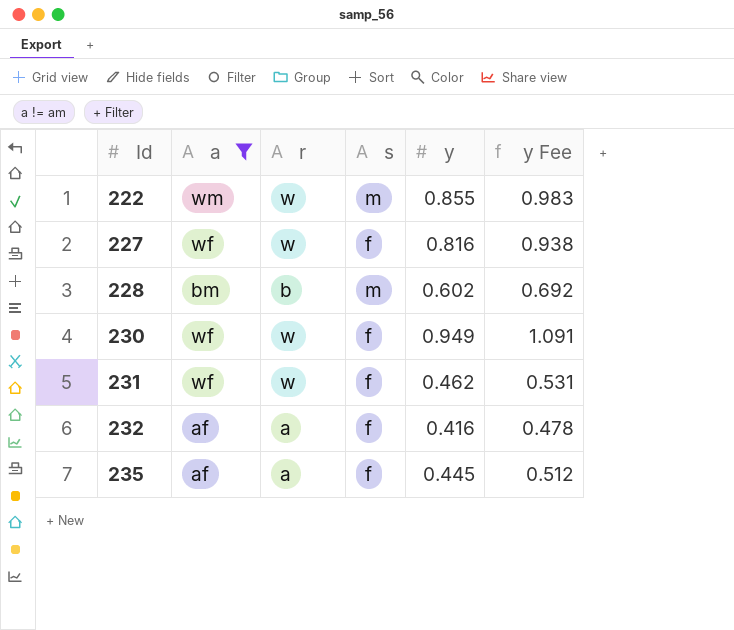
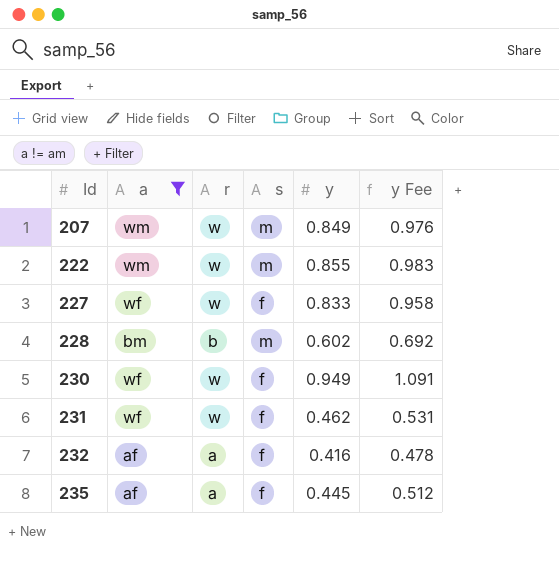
row 207: none -> wm | w | m | 0.849 | 0.976
227 | y: 0.816 -> 0.833
227 | y Fee: 0.938 -> 0.958

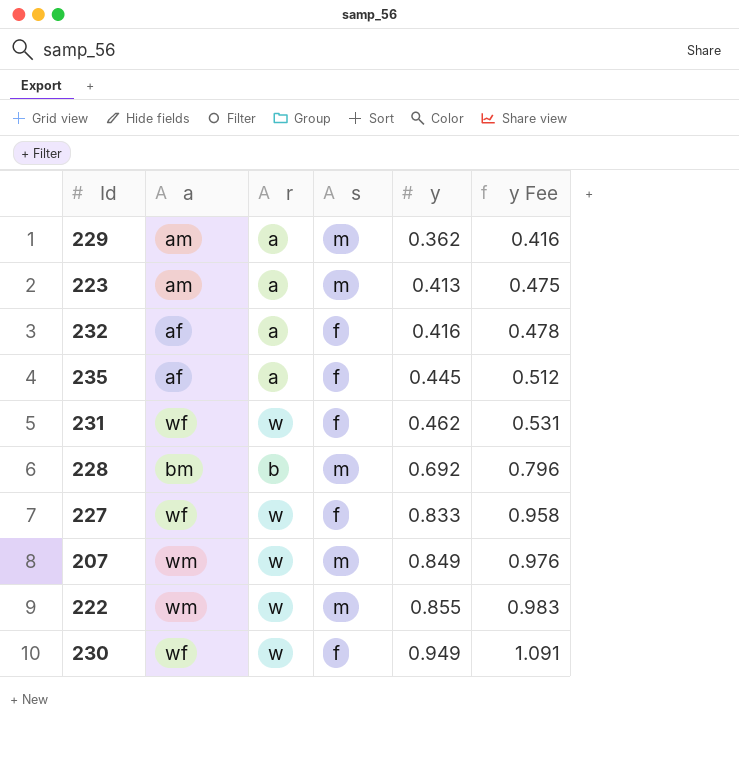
filter: a != am -> none
row order: Id ascending -> y ascending
228 | y: 0.602 -> 0.692
228 | y Fee: 0.692 -> 0.796

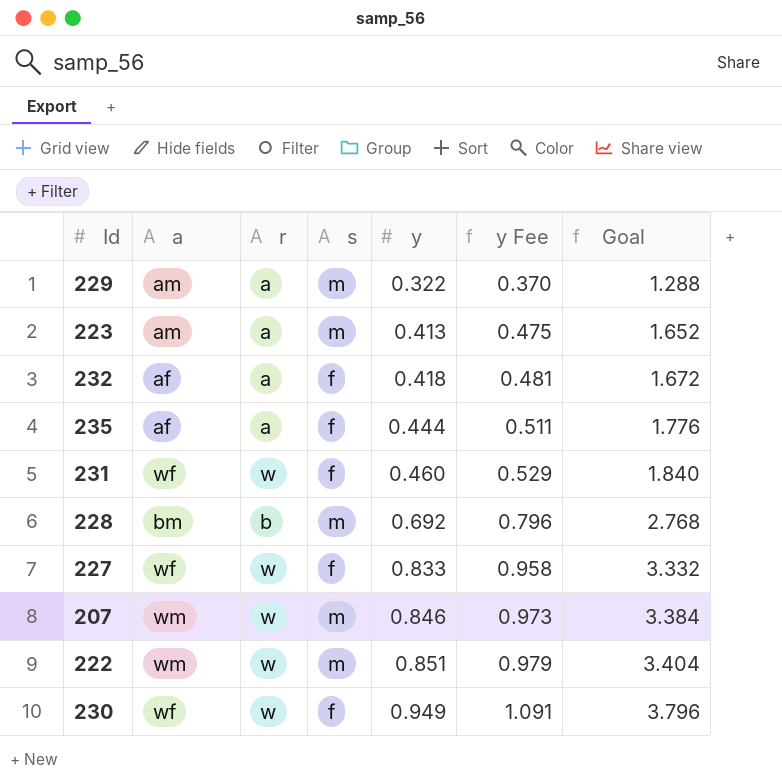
column Goal | formula: none -> [y] * 4
229 | y: 0.362 -> 0.322
229 | y Fee: 0.416 -> 0.370
232 | y: 0.416 -> 0.418
232 | y Fee: 0.478 -> 0.481
235 | y: 0.445 -> 0.444
235 | y Fee: 0.512 -> 0.511
231 | y: 0.462 -> 0.460
231 | y Fee: 0.531 -> 0.529
207 | y: 0.849 -> 0.846
207 | y Fee: 0.976 -> 0.973
222 | y: 0.855 -> 0.851
222 | y Fee: 0.983 -> 0.979

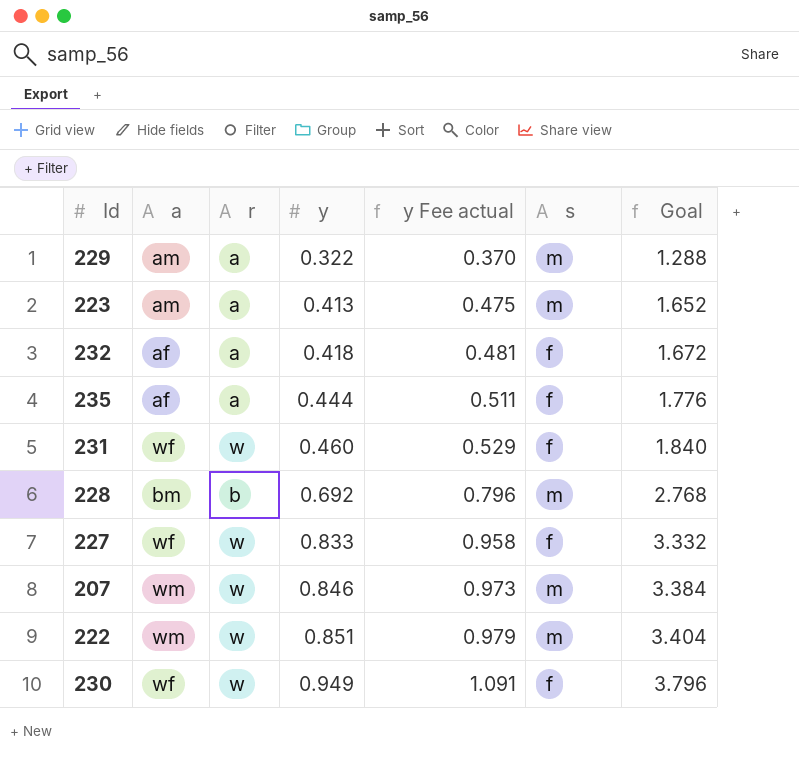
column name: y Fee -> y Fee actual
column s | position: 4 -> 6

